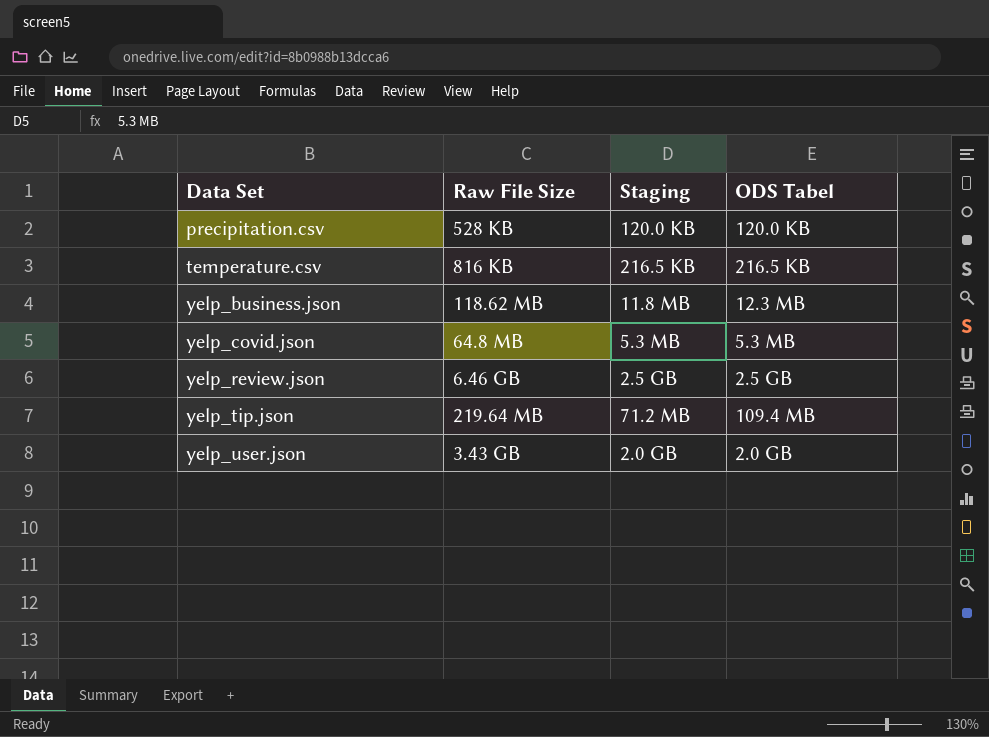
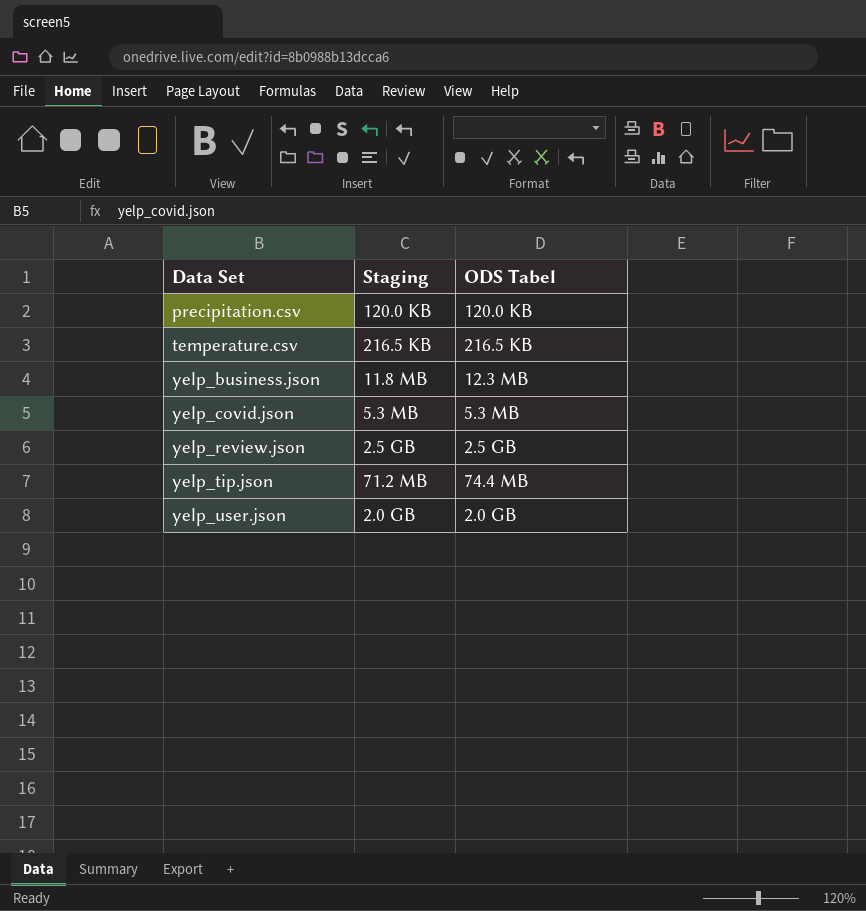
column Raw File Size | position: 2 -> none
yelp_tip.json | ODS Tabel: 109.4 MB -> 74.4 MB

